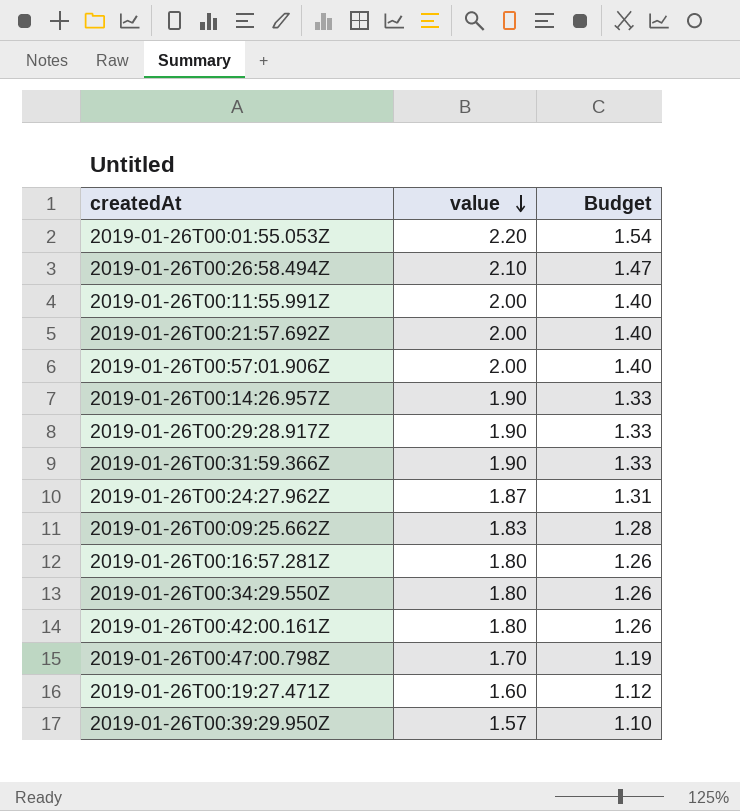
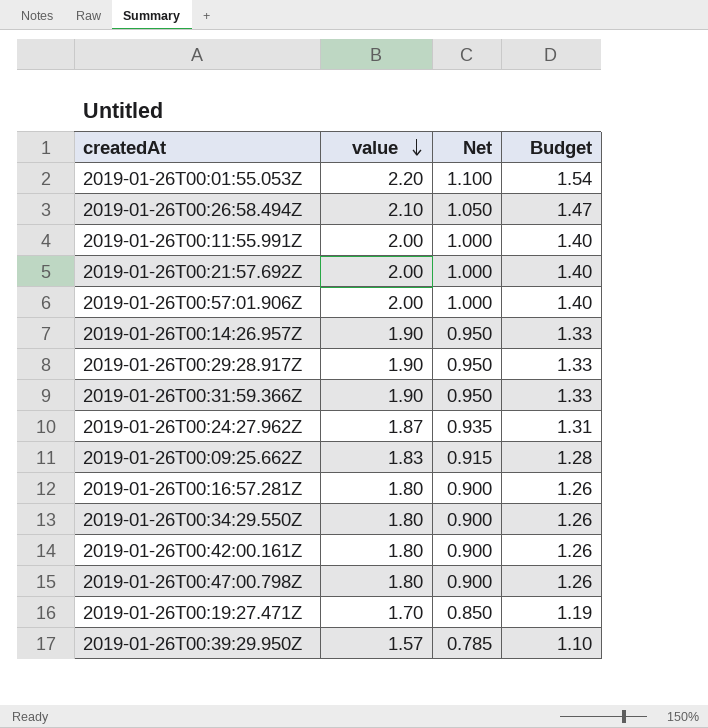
column Net | formula: none -> [value] * 0.5
2019-01-26T00:47:00.798Z | value: 1.70 -> 1.80
2019-01-26T00:47:00.798Z | Budget: 1.19 -> 1.26
2019-01-26T00:19:27.471Z | value: 1.60 -> 1.70
2019-01-26T00:19:27.471Z | Budget: 1.12 -> 1.19

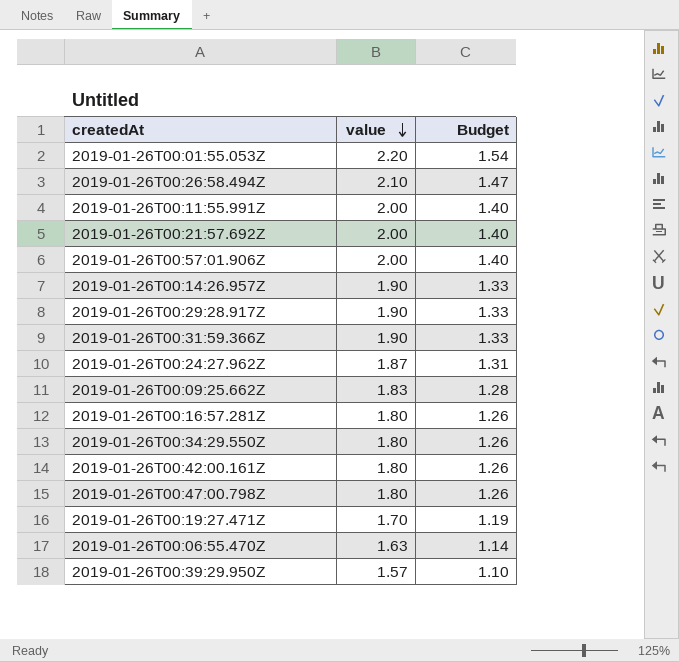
column Net | formula: [value] * 0.5 -> none
row 2019-01-26T00:06:55.470Z: none -> 1.63 | 1.14

